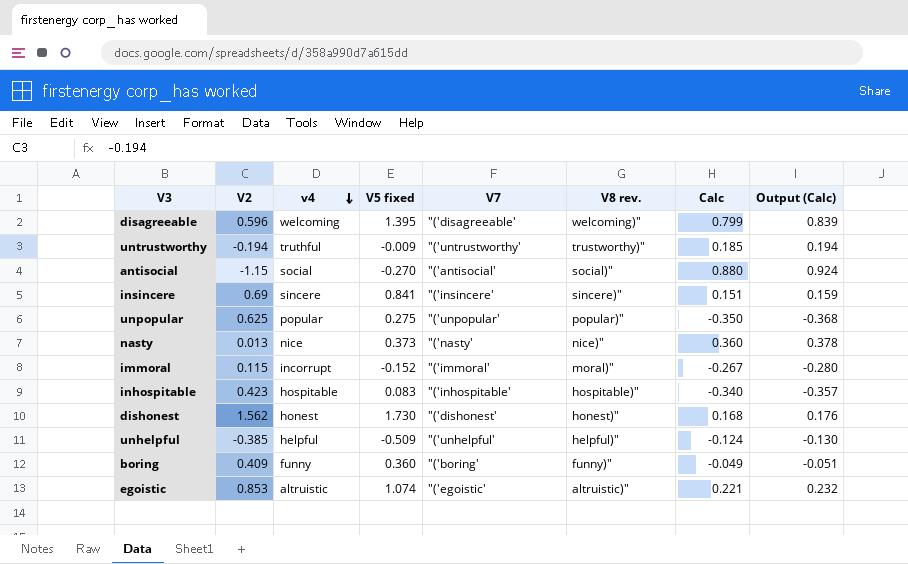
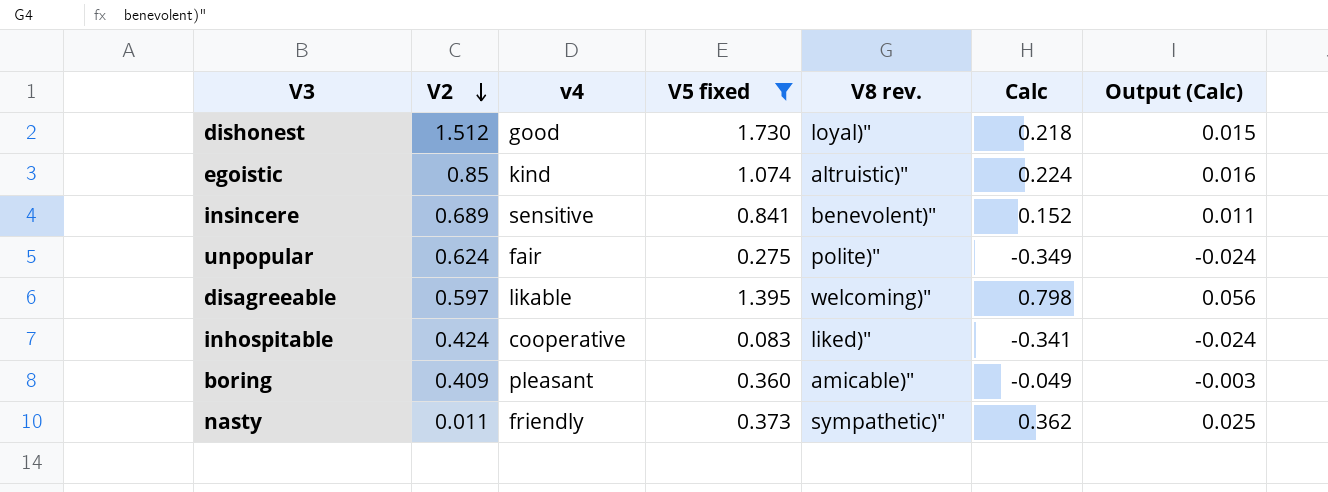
filter: none -> V5 fixed >= 0.083
row order: v4 descending -> V2 descending
column V7 | position: 5 -> none
column Output (Calc) | formula: [Calc] * 1.05 -> [Calc] * 0.07
dishonest | V2: 1.562 -> 1.512
dishonest | v4: honest -> good
dishonest | V8 rev.: honest)" -> loyal)"
dishonest | Calc: 0.168 -> 0.218
egoistic | V2: 0.853 -> 0.85
egoistic | v4: altruistic -> kind
egoistic | Calc: 0.221 -> 0.224
insincere | V2: 0.69 -> 0.689
insincere | v4: sincere -> sensitive
insincere | V8 rev.: sincere)" -> benevolent)"
insincere | Calc: 0.151 -> 0.152
unpopular | V2: 0.625 -> 0.624
unpopular | v4: popular -> fair
unpopular | V8 rev.: popular)" -> polite)"
unpopular | Calc: -0.350 -> -0.349
disagreeable | V2: 0.596 -> 0.597
disagreeable | v4: welcoming -> likable
disagreeable | Calc: 0.799 -> 0.798
inhospitable | V2: 0.423 -> 0.424
inhospitable | v4: hospitable -> cooperative
inhospitable | V8 rev.: hospitable)" -> liked)"
inhospitable | Calc: -0.340 -> -0.341
boring | v4: funny -> pleasant
boring | V8 rev.: funny)" -> amicable)"
nasty | V2: 0.013 -> 0.011
nasty | v4: nice -> friendly
nasty | V8 rev.: nice)" -> sympathetic)"
nasty | Calc: 0.360 -> 0.362

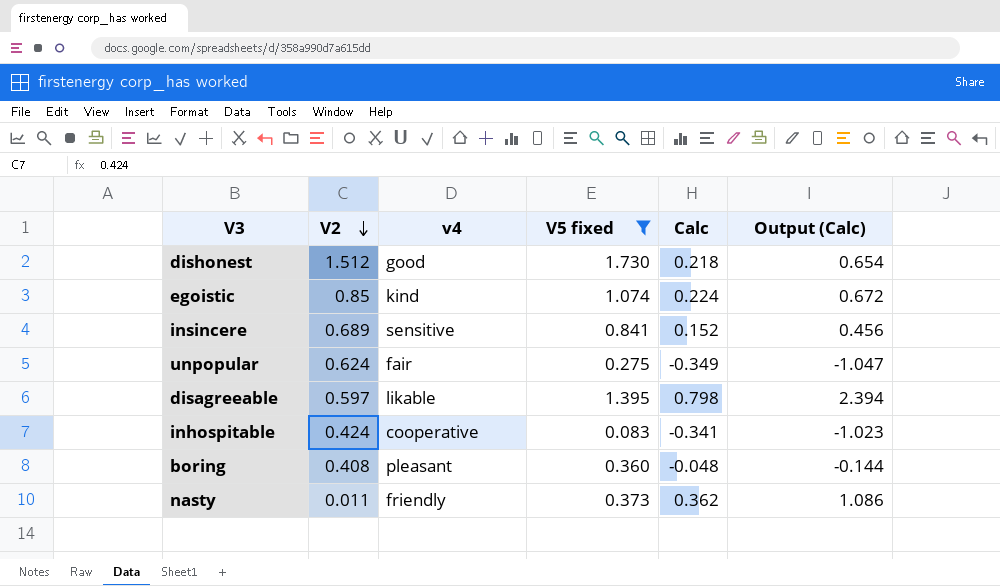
column V8 rev. | position: 5 -> none
column Output (Calc) | formula: [Calc] * 0.07 -> [Calc] * 3
boring | V2: 0.409 -> 0.408
boring | Calc: -0.049 -> -0.048

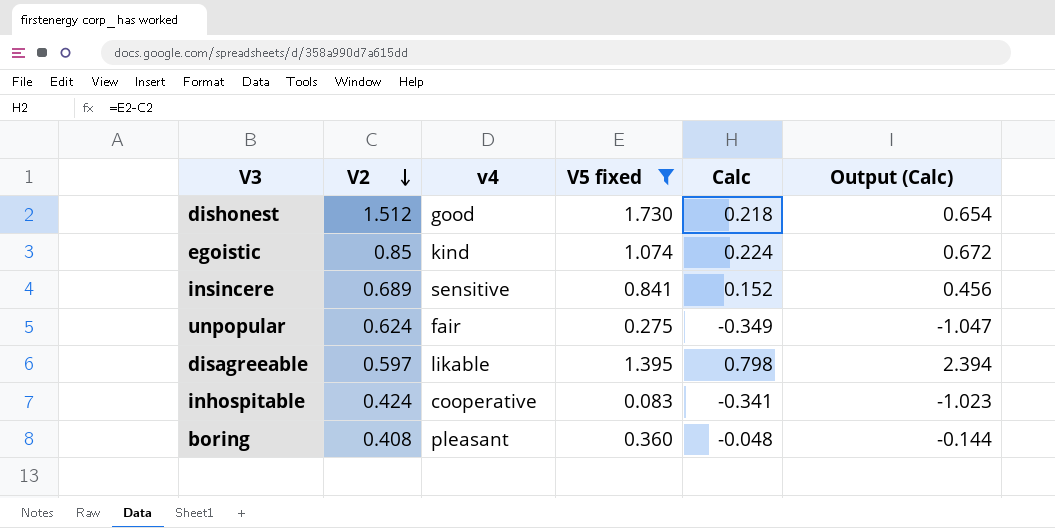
row nasty: 0.011 | friendly | 0.373 | 0.362 | 1.086 -> none

